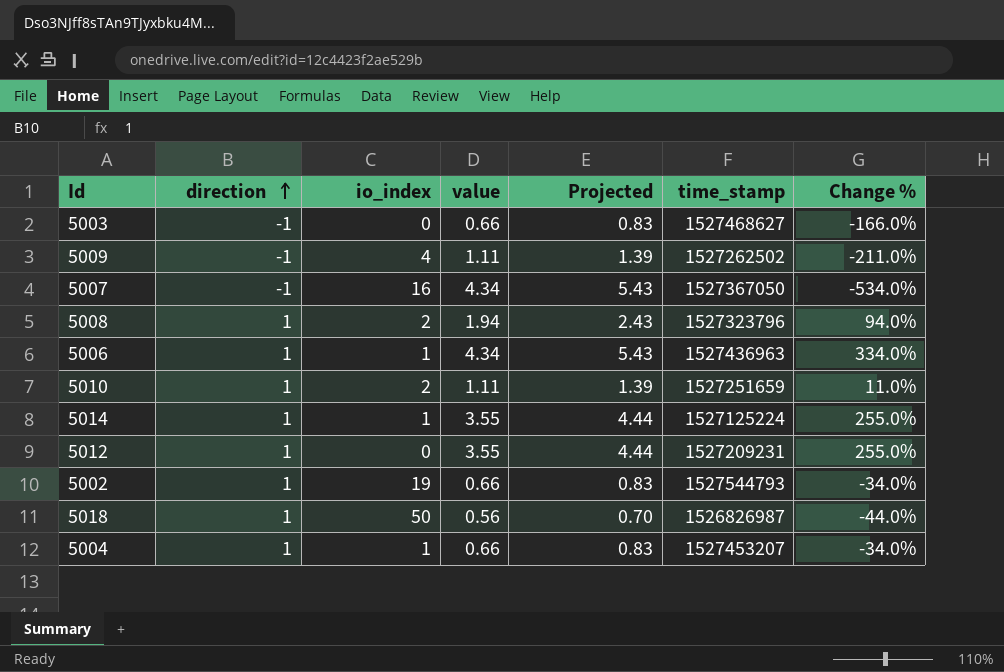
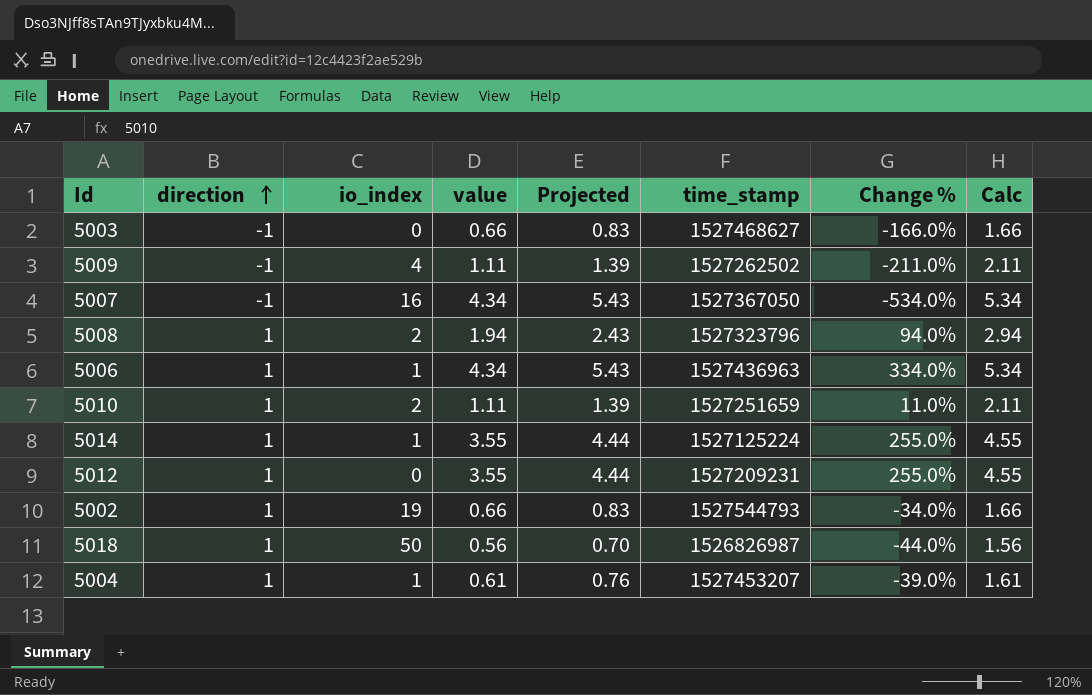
column Calc | formula: none -> [value] + 1
5004 | value: 0.66 -> 0.61
5004 | Projected: 0.83 -> 0.76
5004 | Change %: -34.0% -> -39.0%

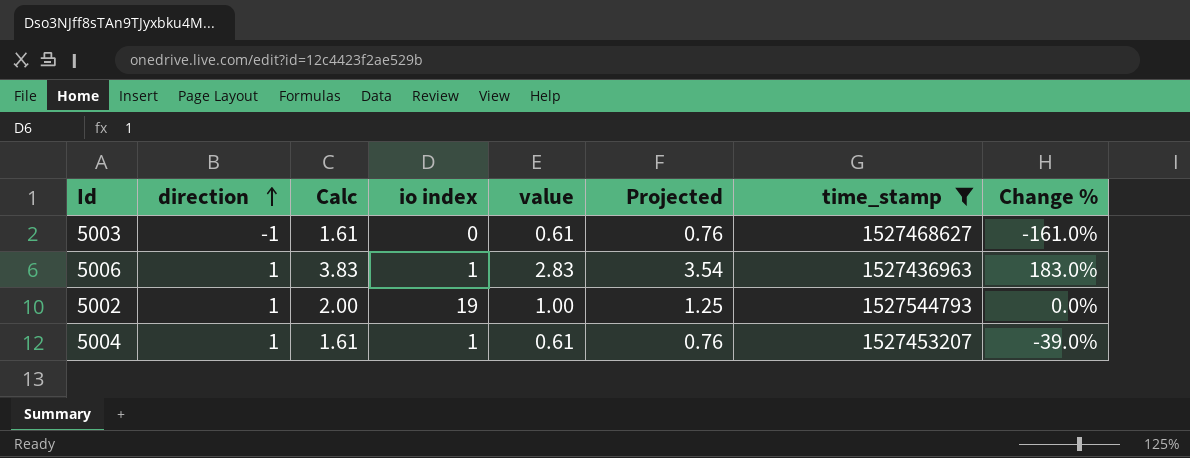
filter: none -> time_stamp >= 1527436963
column Calc | position: 8 -> 3
column name: io_index -> io index
5003 | Calc: 1.66 -> 1.61
5003 | value: 0.66 -> 0.61
5003 | Projected: 0.83 -> 0.76
5003 | Change %: -166.0% -> -161.0%
5006 | Calc: 5.34 -> 3.83
5006 | value: 4.34 -> 2.83
5006 | Projected: 5.43 -> 3.54
5006 | Change %: 334.0% -> 183.0%
5002 | Calc: 1.66 -> 2.00
5002 | value: 0.66 -> 1.00
5002 | Projected: 0.83 -> 1.25
5002 | Change %: -34.0% -> 0.0%

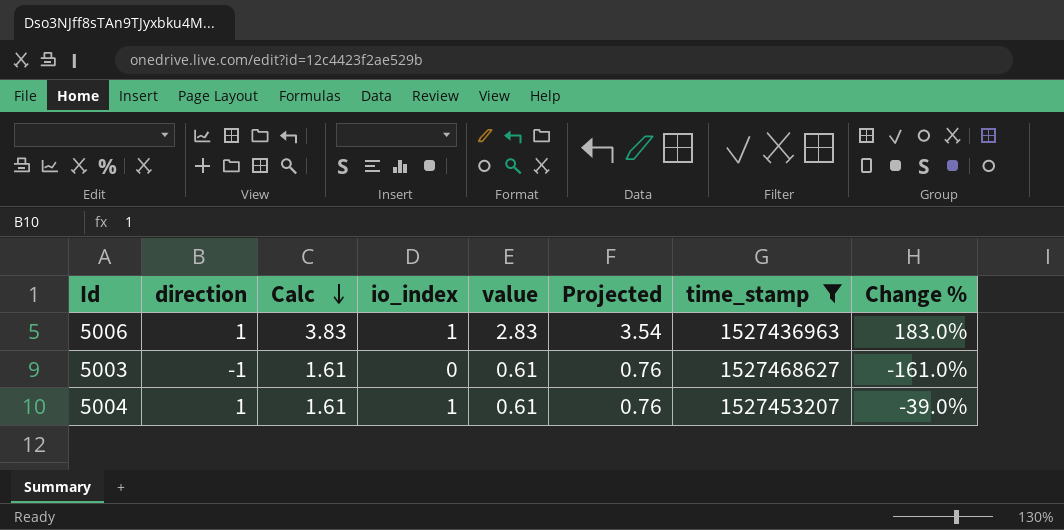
row order: direction ascending -> Calc descending
column name: io index -> io_index
row 5002: 1 | 2.00 | 19 | 1.00 | 1.25 | 1527544793 | 0.0% -> none

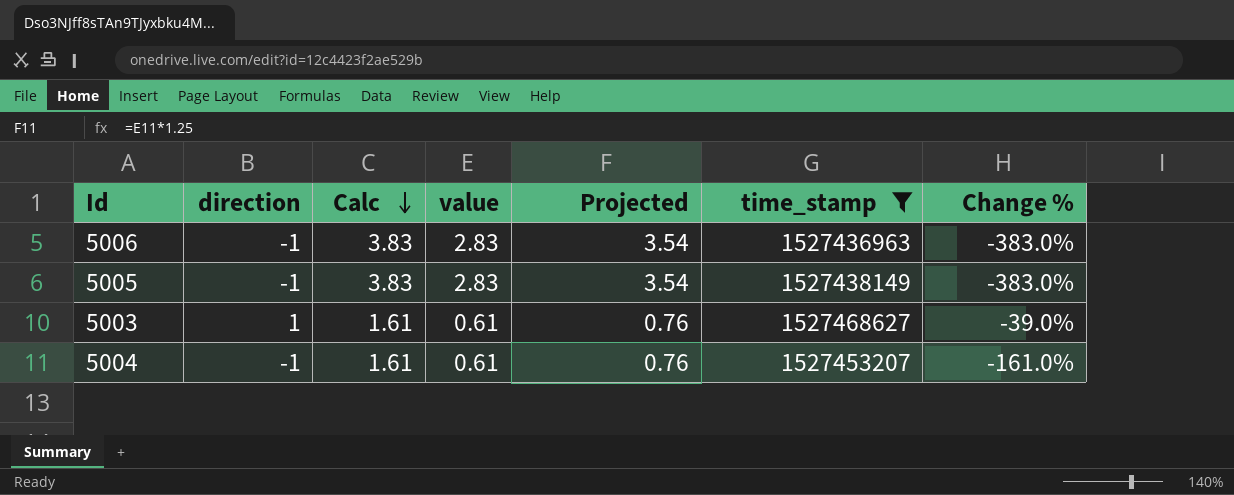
column io_index | position: 4 -> none
5006 | direction: 1 -> -1
5006 | Change %: 183.0% -> -383.0%
row 5005: none -> -1 | 3.83 | 2.83 | 3.54 | 1527438149 | -383.0%
5003 | direction: -1 -> 1
5003 | Change %: -161.0% -> -39.0%
5004 | direction: 1 -> -1
5004 | Change %: -39.0% -> -161.0%

